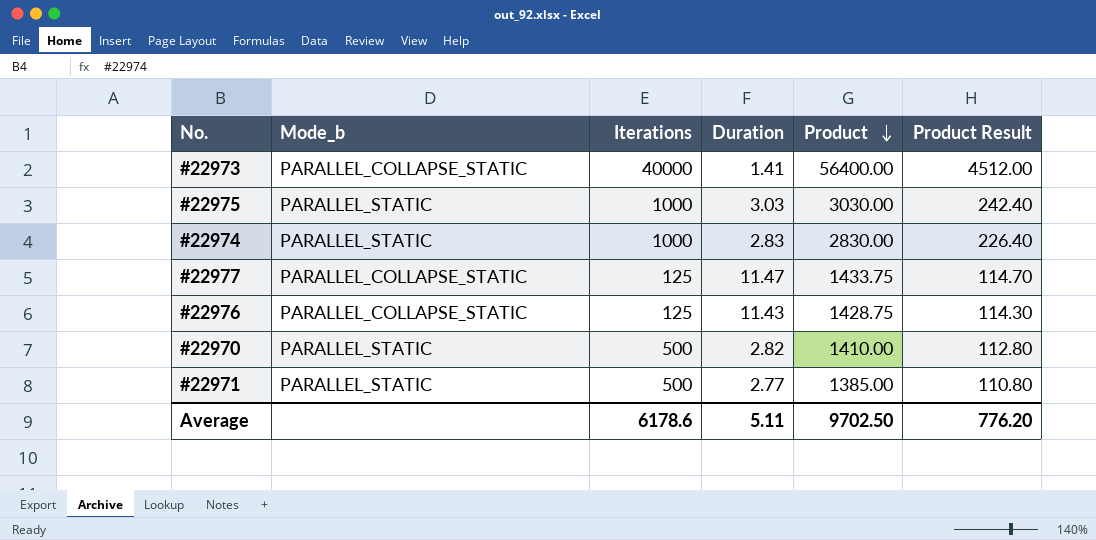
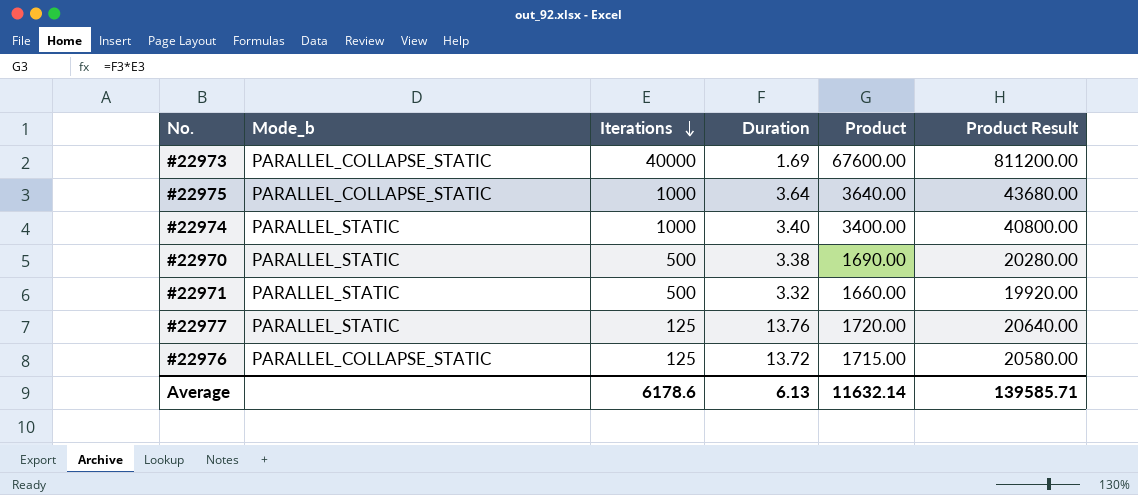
row order: Product descending -> Iterations descending
column Product Result | formula: [Product] * 0.08 -> [Product] * 12
#22973 | Duration: 1.41 -> 1.69
#22973 | Product: 56400.00 -> 67600.00
#22975 | Mode_b: PARALLEL_STATIC -> PARALLEL_COLLAPSE_STATIC
#22975 | Duration: 3.03 -> 3.64
#22975 | Product: 3030.00 -> 3640.00
#22974 | Duration: 2.83 -> 3.40
#22974 | Product: 2830.00 -> 3400.00
#22970 | Duration: 2.82 -> 3.38
#22970 | Product: 1410.00 -> 1690.00
#22971 | Duration: 2.77 -> 3.32
#22971 | Product: 1385.00 -> 1660.00
#22977 | Mode_b: PARALLEL_COLLAPSE_STATIC -> PARALLEL_STATIC
#22977 | Duration: 11.47 -> 13.76
#22977 | Product: 1433.75 -> 1720.00
#22976 | Duration: 11.43 -> 13.72
#22976 | Product: 1428.75 -> 1715.00
Average | Duration: 5.11 -> 6.13
Average | Product: 9702.50 -> 11632.14
Average | Product Result: 776.20 -> 139585.71

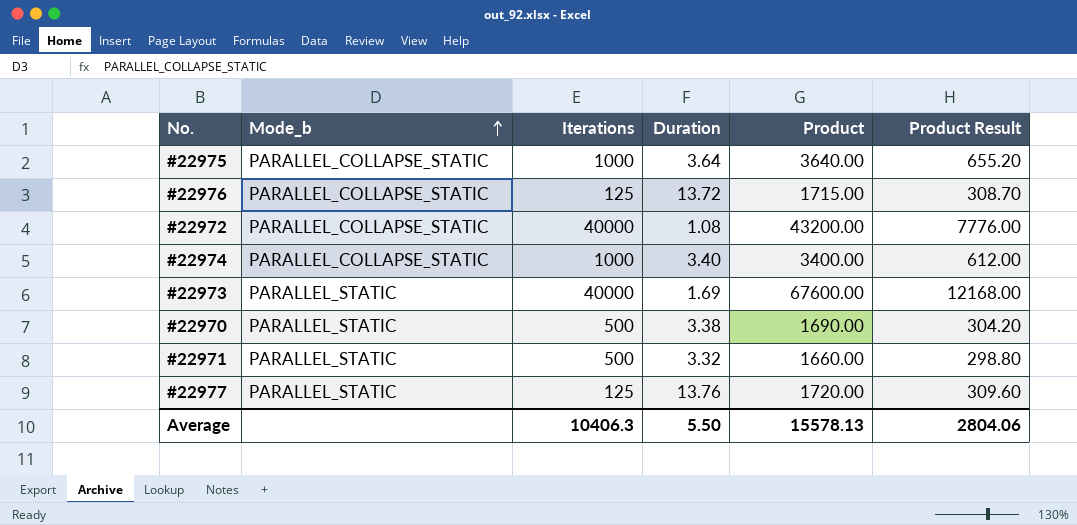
row order: Iterations descending -> Mode_b ascending
column Product Result | formula: [Product] * 12 -> [Product] * 0.18
row #22972: none -> PARALLEL_COLLAPSE_STATIC | 40000 | 1.08 | 43200.00 | 7776.00
#22974 | Mode_b: PARALLEL_STATIC -> PARALLEL_COLLAPSE_STATIC
#22973 | Mode_b: PARALLEL_COLLAPSE_STATIC -> PARALLEL_STATIC
Average | Iterations: 6178.6 -> 10406.3
Average | Duration: 6.13 -> 5.50
Average | Product: 11632.14 -> 15578.13
Average | Product Result: 139585.71 -> 2804.06

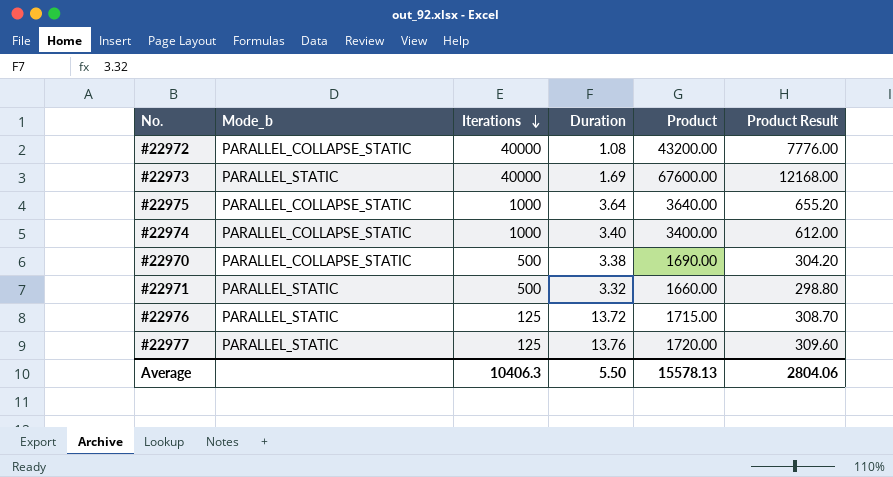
row order: Mode_b ascending -> Iterations descending
#22970 | Mode_b: PARALLEL_STATIC -> PARALLEL_COLLAPSE_STATIC
#22976 | Mode_b: PARALLEL_COLLAPSE_STATIC -> PARALLEL_STATIC

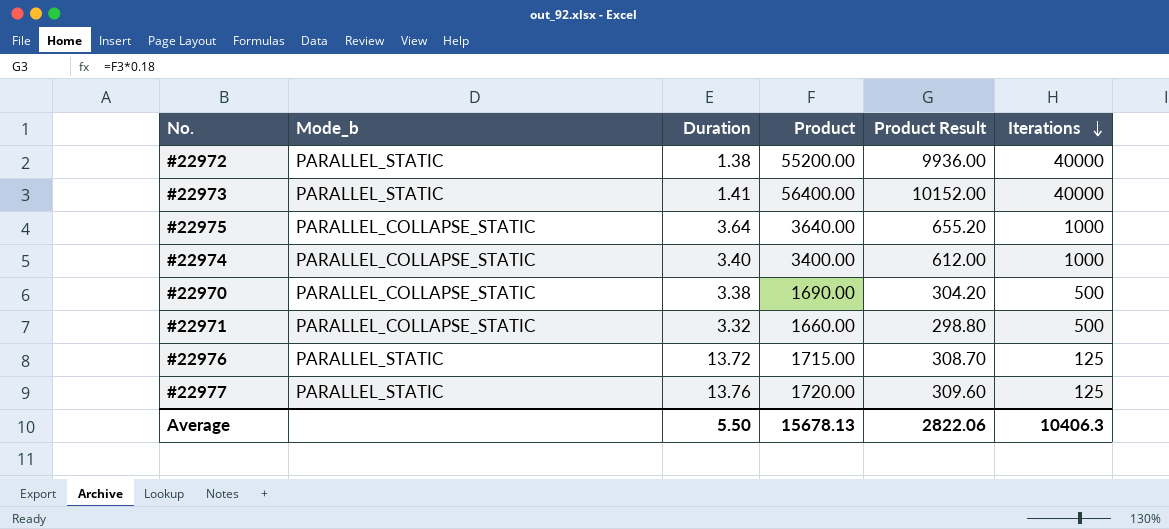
column Iterations | position: 3 -> 6
#22972 | Mode_b: PARALLEL_COLLAPSE_STATIC -> PARALLEL_STATIC
#22972 | Duration: 1.08 -> 1.38
#22972 | Product: 43200.00 -> 55200.00
#22972 | Product Result: 7776.00 -> 9936.00
#22973 | Duration: 1.69 -> 1.41
#22973 | Product: 67600.00 -> 56400.00
#22973 | Product Result: 12168.00 -> 10152.00
#22971 | Mode_b: PARALLEL_STATIC -> PARALLEL_COLLAPSE_STATIC
Average | Product: 15578.13 -> 15678.13
Average | Product Result: 2804.06 -> 2822.06

